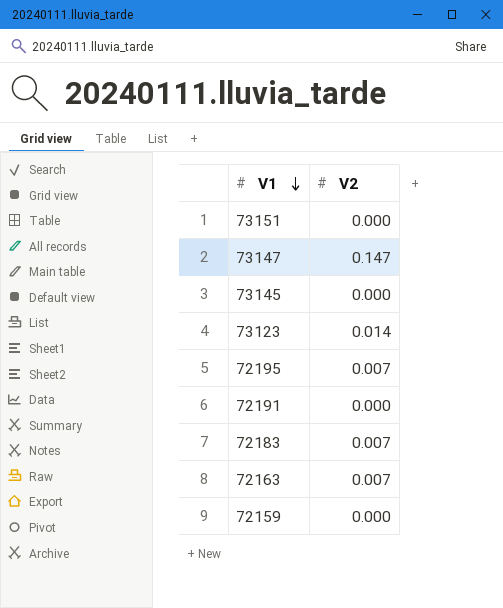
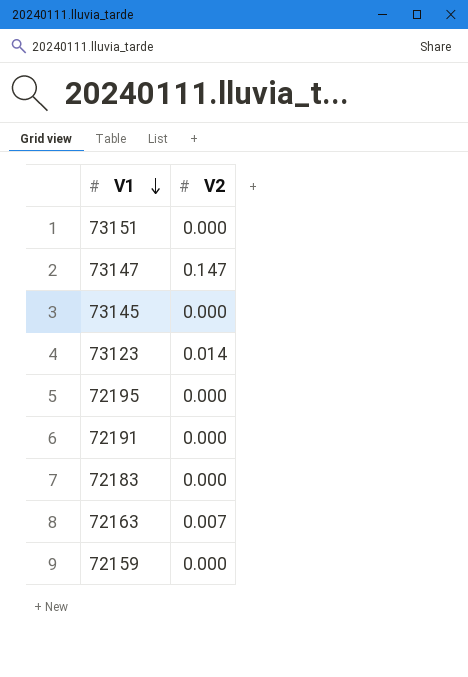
72195 | V2: 0.007 -> 0.000
72183 | V2: 0.007 -> 0.000

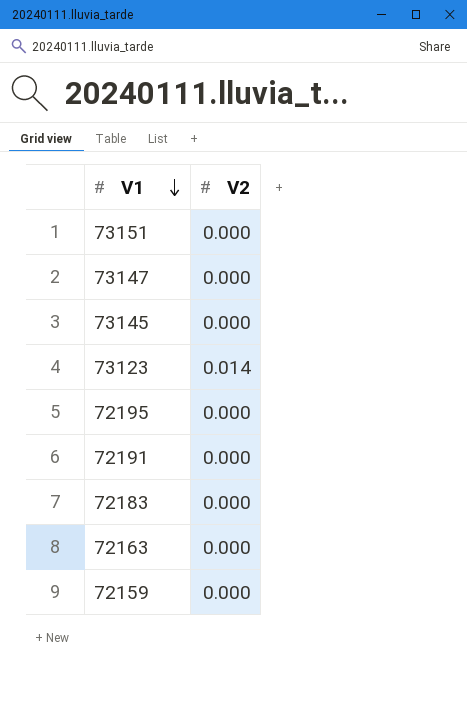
73147 | V2: 0.147 -> 0.000
72163 | V2: 0.007 -> 0.000

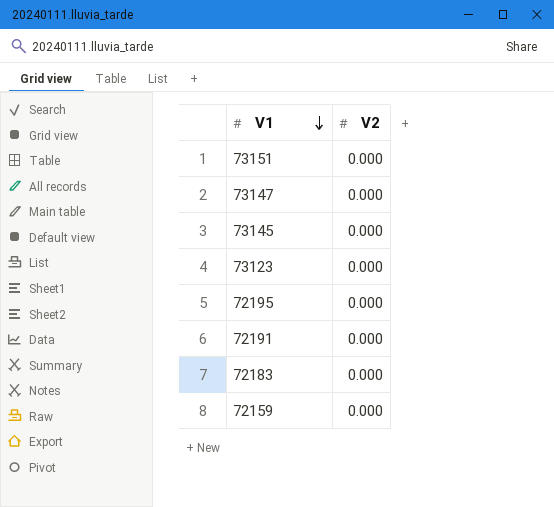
row 72163: 0.000 -> none
73123 | V2: 0.014 -> 0.000

